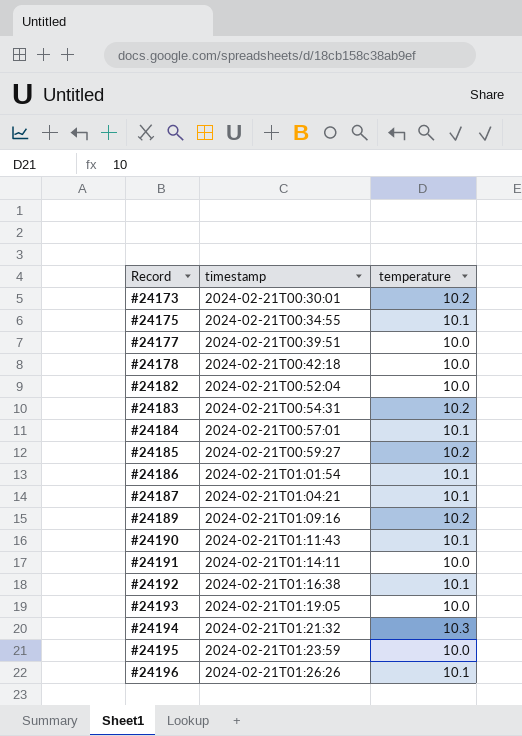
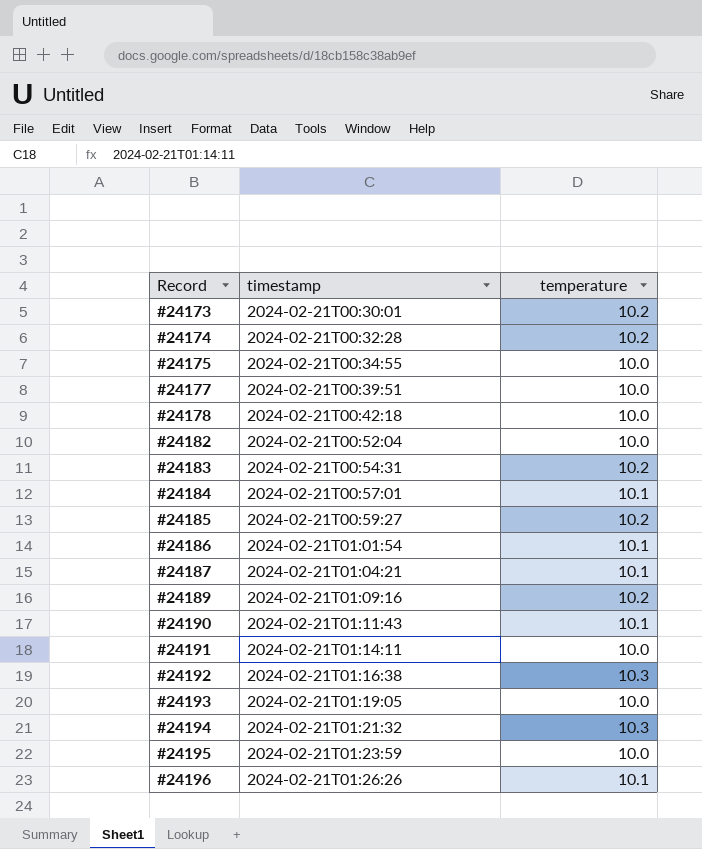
row #24174: none -> 2024-02-21T00:32:28 | 10.2
#24175 | temperature: 10.1 -> 10.0
#24192 | temperature: 10.1 -> 10.3

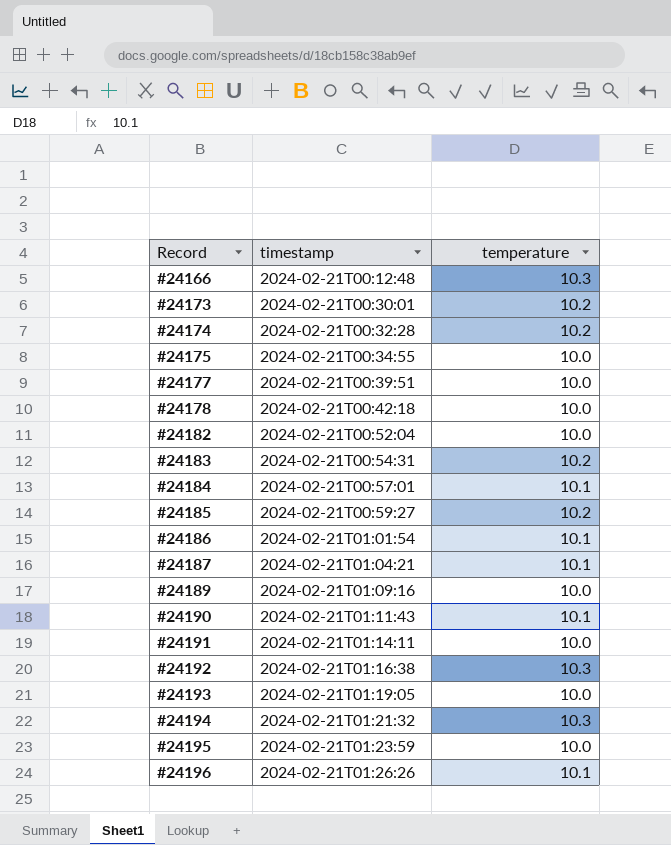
row #24166: none -> 2024-02-21T00:12:48 | 10.3
#24189 | temperature: 10.2 -> 10.0

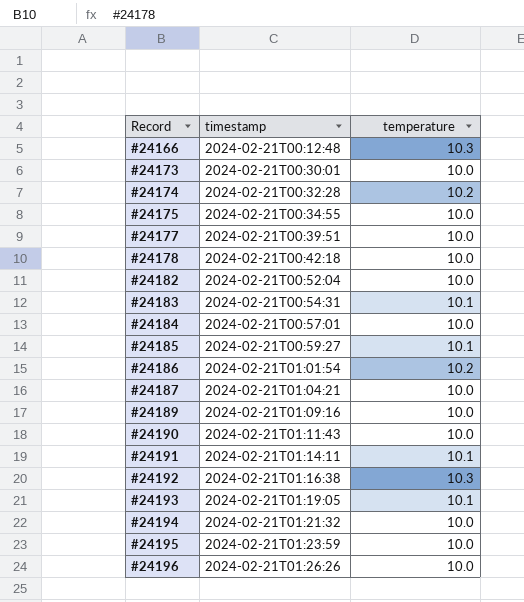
#24173 | temperature: 10.2 -> 10.0
#24183 | temperature: 10.2 -> 10.1
#24184 | temperature: 10.1 -> 10.0
#24185 | temperature: 10.2 -> 10.1
#24186 | temperature: 10.1 -> 10.2
#24187 | temperature: 10.1 -> 10.0
#24190 | temperature: 10.1 -> 10.0
#24191 | temperature: 10.0 -> 10.1
#24193 | temperature: 10.0 -> 10.1
#24194 | temperature: 10.3 -> 10.0
#24196 | temperature: 10.1 -> 10.0

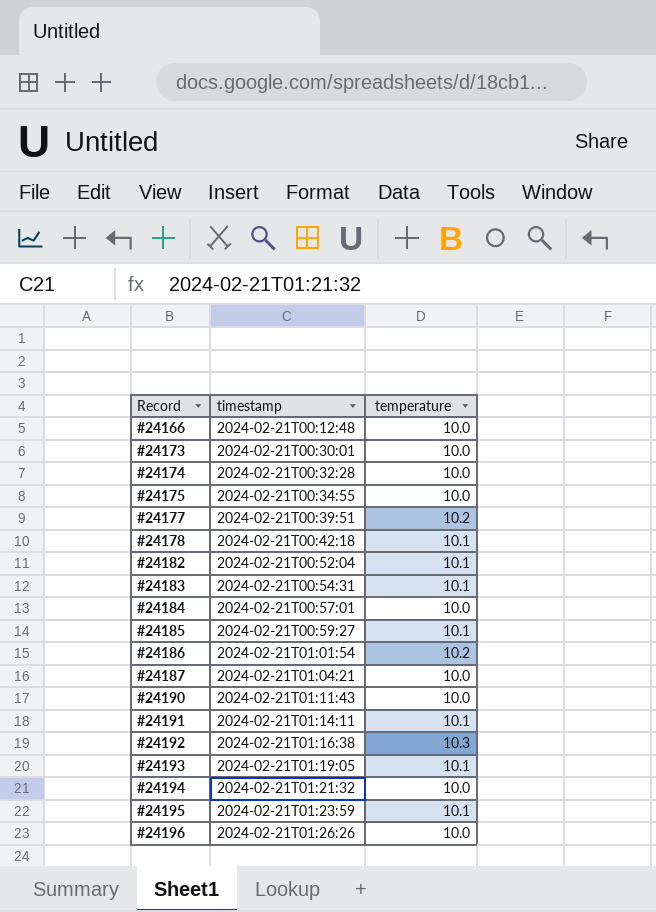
row #24189: 2024-02-21T01:09:16 | 10.0 -> none
#24166 | temperature: 10.3 -> 10.0
#24174 | temperature: 10.2 -> 10.0
#24177 | temperature: 10.0 -> 10.2
#24178 | temperature: 10.0 -> 10.1
#24182 | temperature: 10.0 -> 10.1
#24195 | temperature: 10.0 -> 10.1

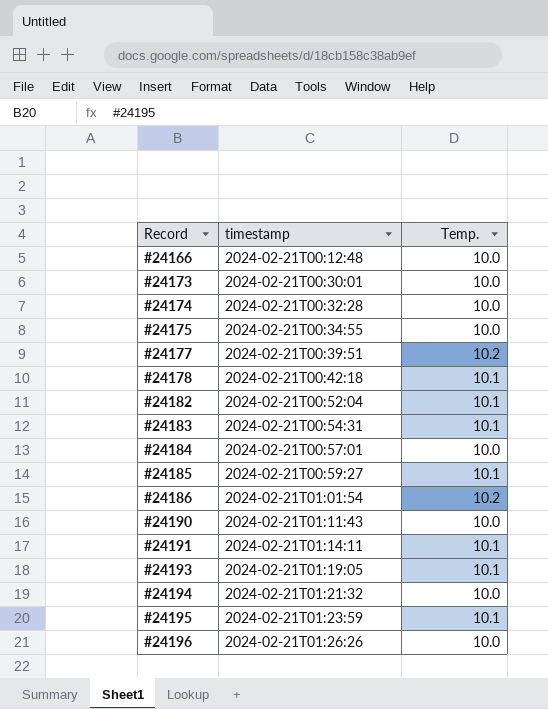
column name: temperature -> Temp.
row #24187: 2024-02-21T01:04:21 | 10.0 -> none
row #24192: 2024-02-21T01:16:38 | 10.3 -> none

